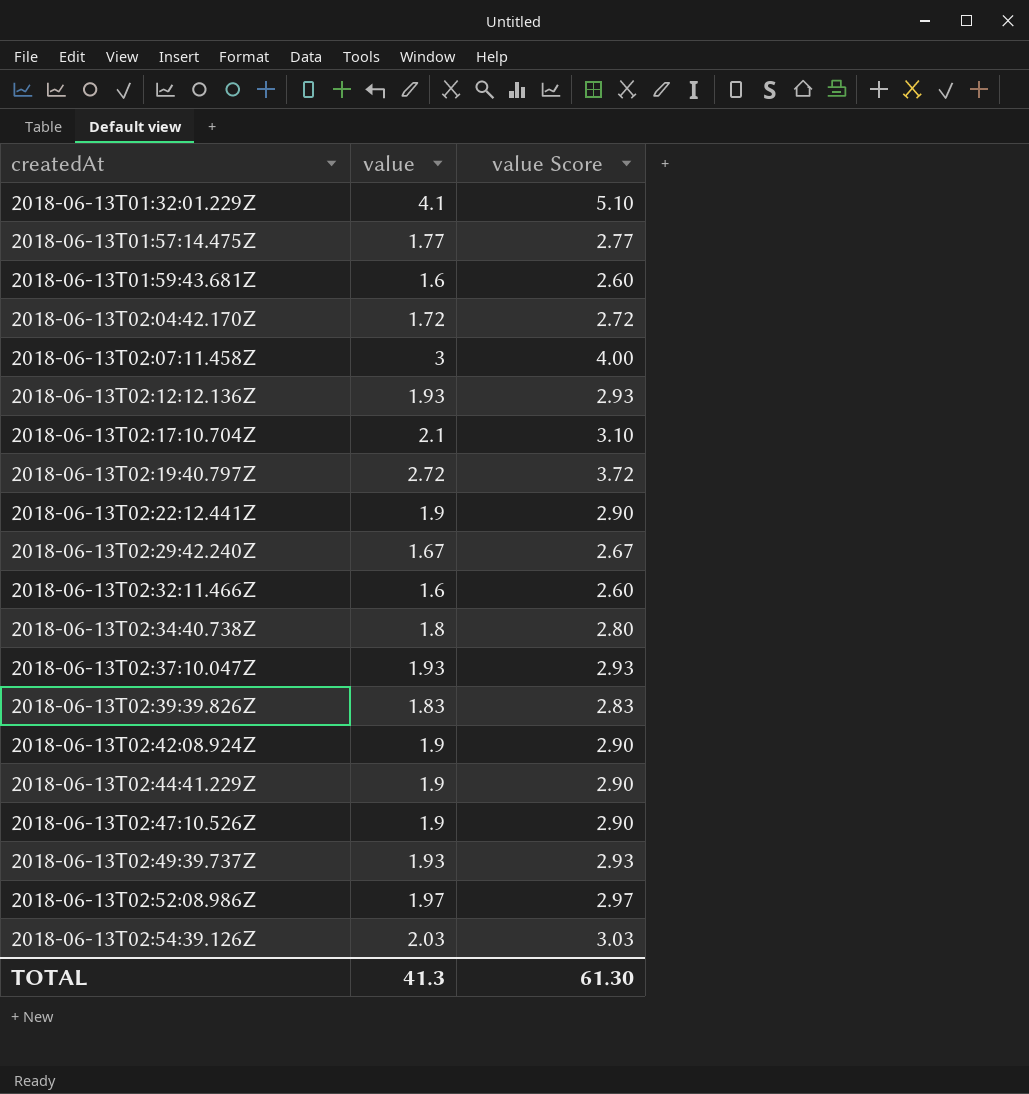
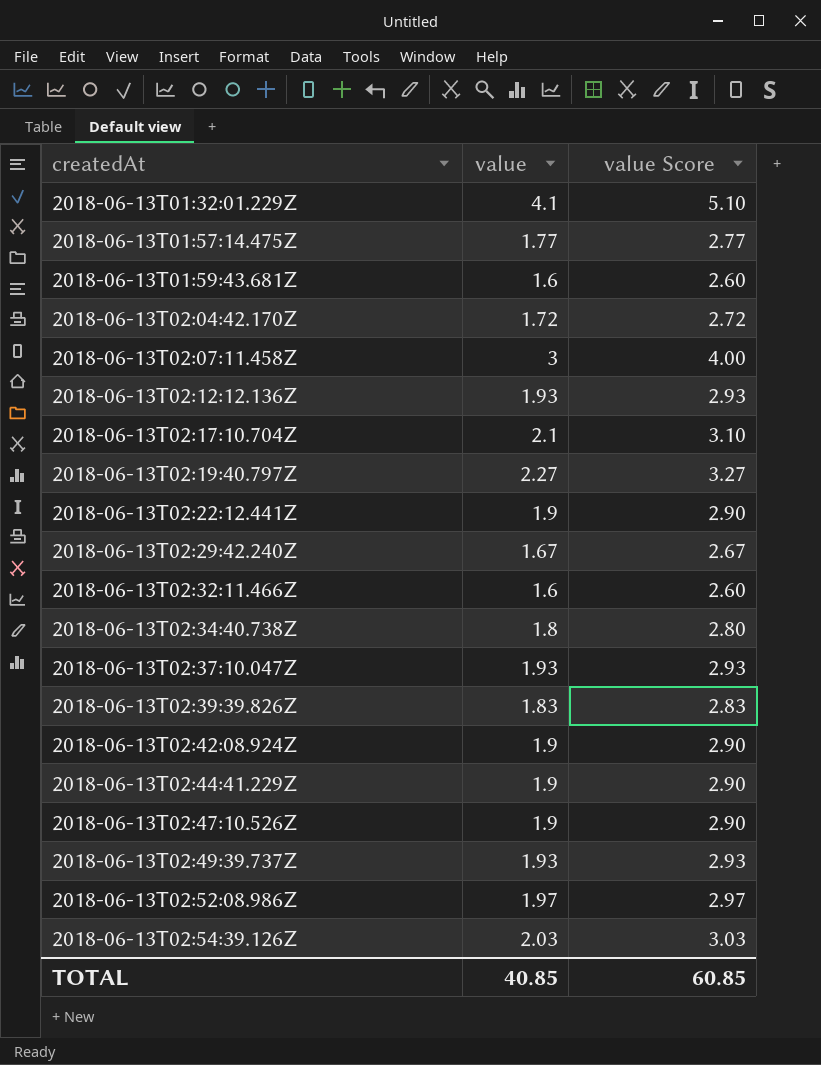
2018-06-13T02:19:40.797Z | value: 2.72 -> 2.27
2018-06-13T02:19:40.797Z | value Score: 3.72 -> 3.27
TOTAL | value: 41.3 -> 40.85
TOTAL | value Score: 61.30 -> 60.85

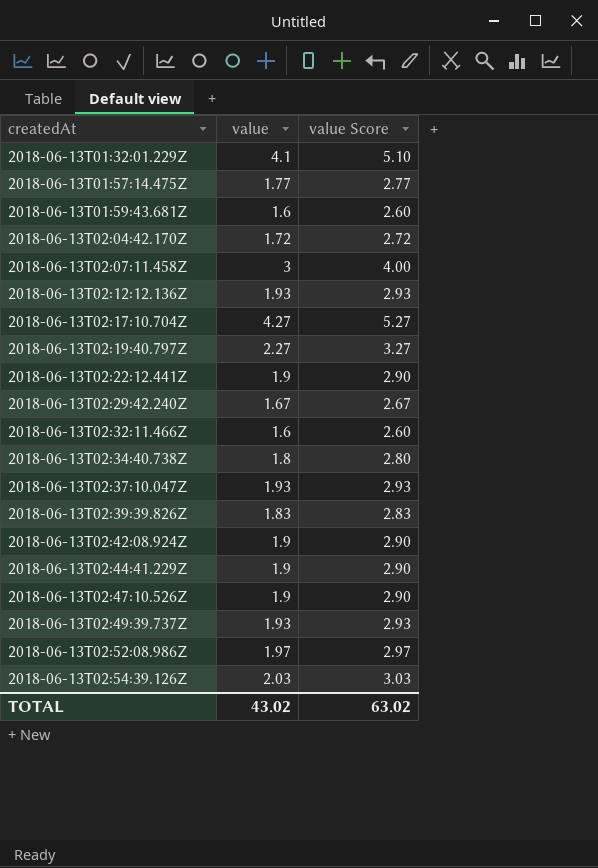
2018-06-13T02:17:10.704Z | value: 2.1 -> 4.27
2018-06-13T02:17:10.704Z | value Score: 3.10 -> 5.27
TOTAL | value: 40.85 -> 43.02
TOTAL | value Score: 60.85 -> 63.02

